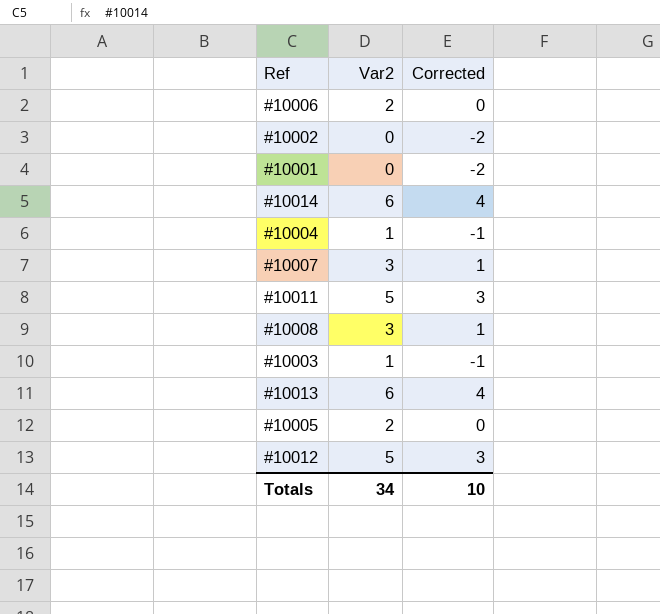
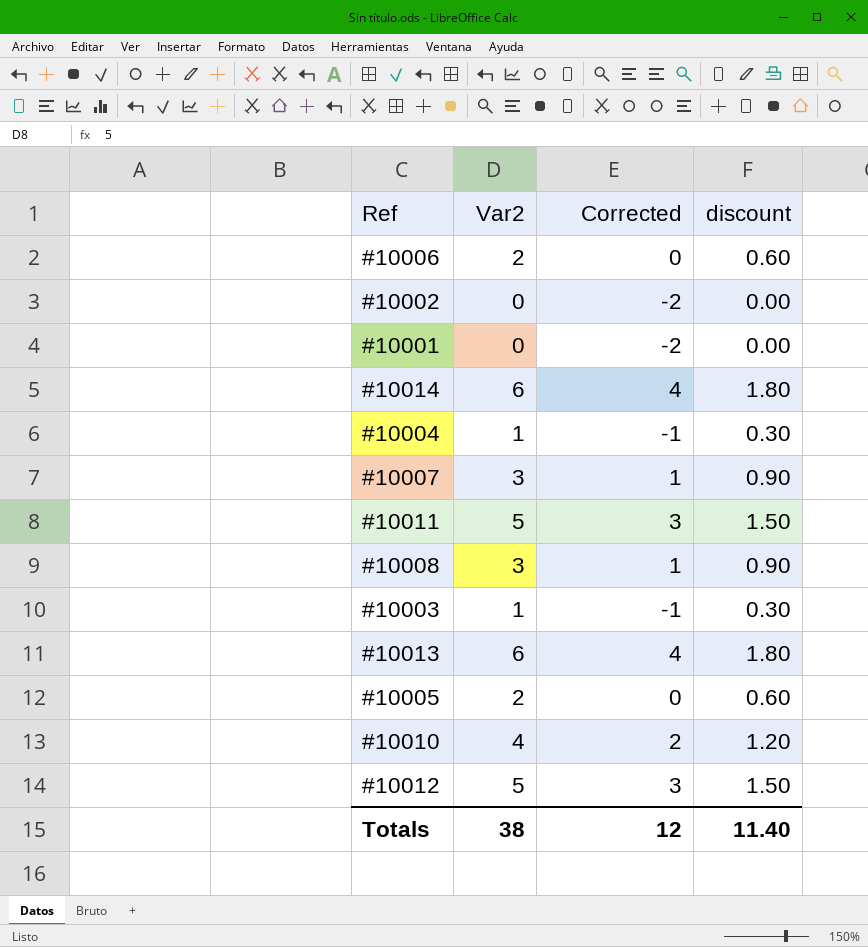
column discount | formula: none -> [Var2] * 0.3
row #10010: none -> 4 | 2 | 1.20
Totals | Var2: 34 -> 38
Totals | Corrected: 10 -> 12

